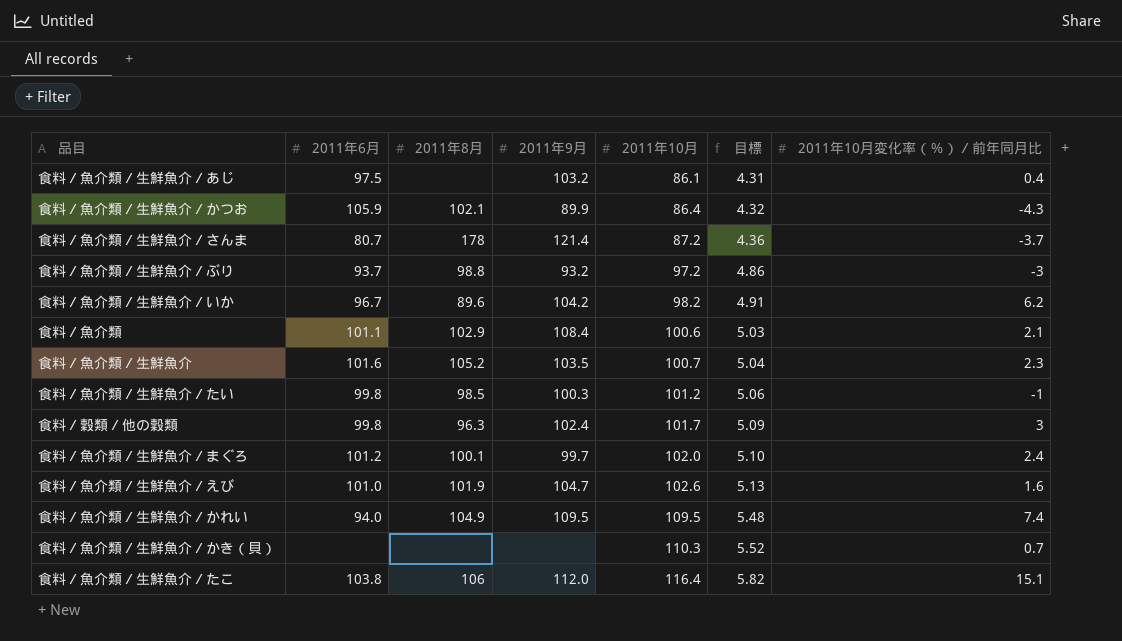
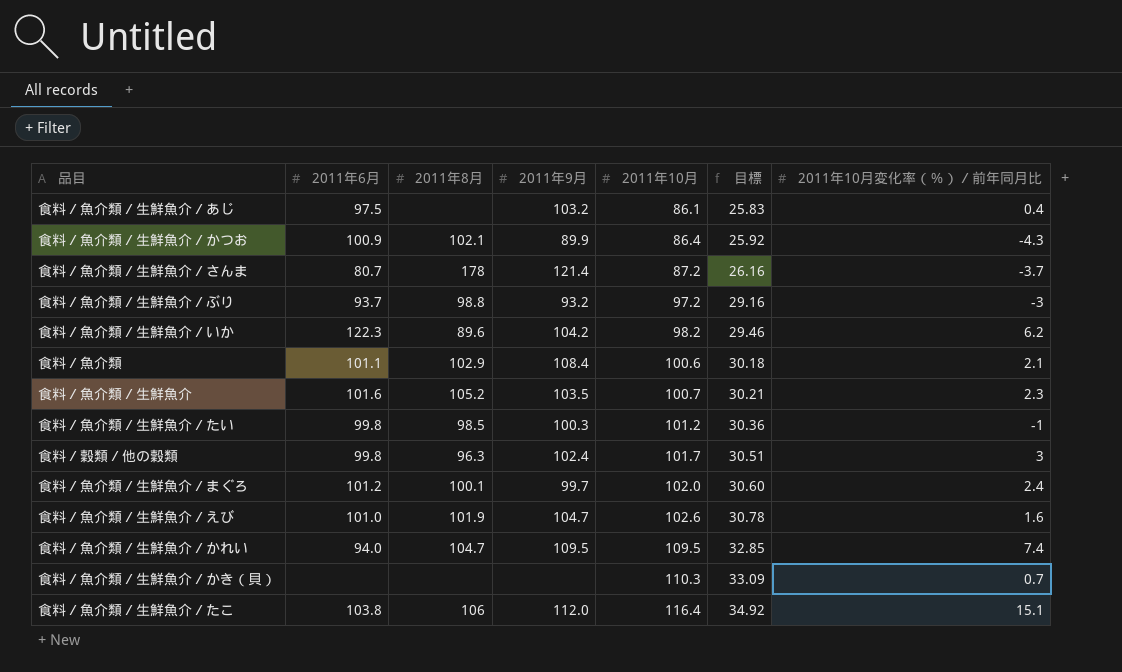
column 目標 | formula: [2011年10月] * 0.05 -> [2011年10月] * 0.3
食料／魚介類／生鮮魚介／かつお | 2011年6月: 105.9 -> 100.9
食料／魚介類／生鮮魚介／いか | 2011年6月: 96.7 -> 122.3
食料／魚介類／生鮮魚介／かれい | 2011年8月: 104.9 -> 104.7

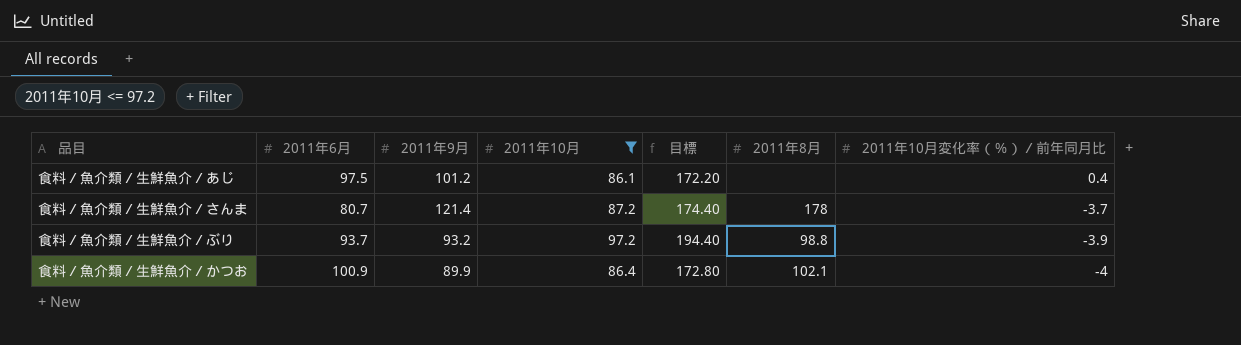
filter: none -> 2011年10月 <= 97.2
row order: 2011年10月 ascending -> 2011年10月変化率（％）／前年同月比 descending
column 目標 | formula: [2011年10月] * 0.3 -> [2011年10月] * 2
column 2011年8月 | position: 3 -> 6
食料／魚介類／生鮮魚介／あじ | 2011年9月: 103.2 -> 101.2
食料／魚介類／生鮮魚介／ぶり | 2011年10月変化率（％）／前年同月比: -3 -> -3.9
食料／魚介類／生鮮魚介／かつお | 2011年10月変化率（％）／前年同月比: -4.3 -> -4

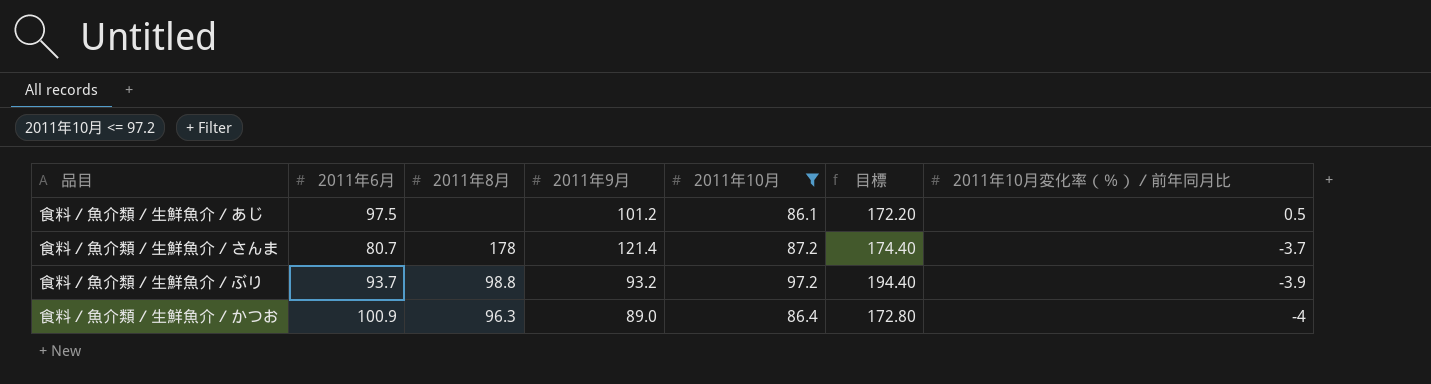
column 2011年8月 | position: 6 -> 3
食料／魚介類／生鮮魚介／あじ | 2011年10月変化率（％）／前年同月比: 0.4 -> 0.5
食料／魚介類／生鮮魚介／かつお | 2011年8月: 102.1 -> 96.3
食料／魚介類／生鮮魚介／かつお | 2011年9月: 89.9 -> 89.0

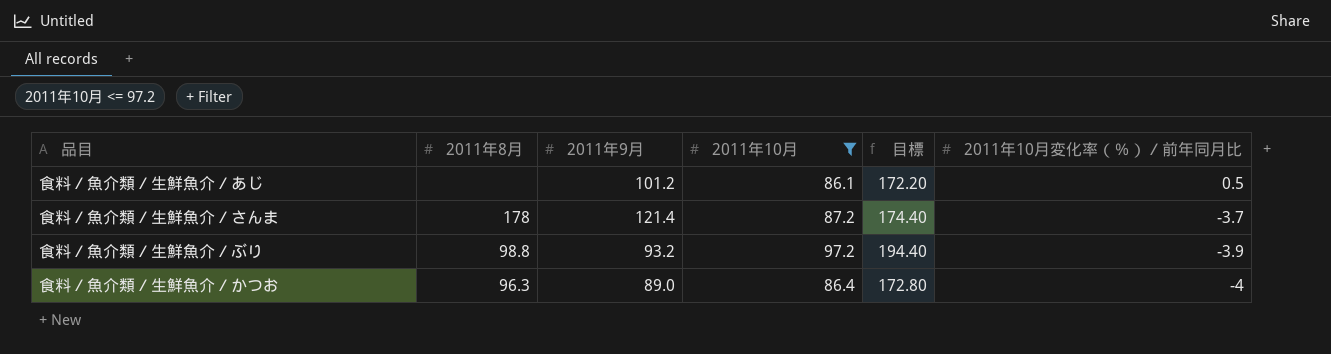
column 2011年6月 | position: 2 -> none

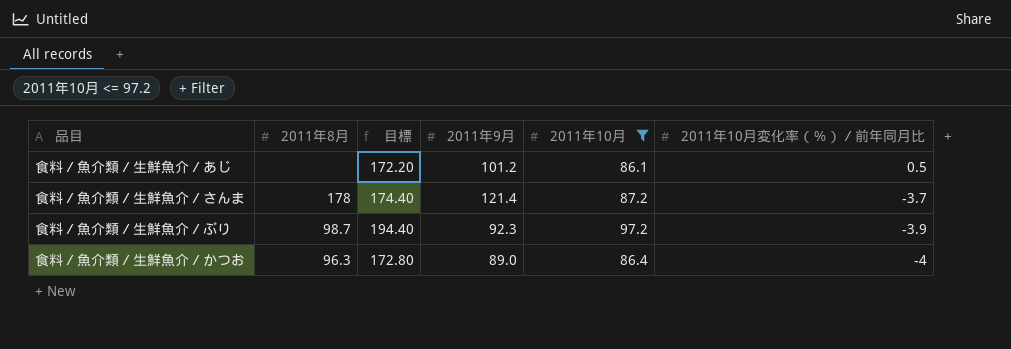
column 目標 | position: 5 -> 3
食料／魚介類／生鮮魚介／ぶり | 2011年8月: 98.8 -> 98.7
食料／魚介類／生鮮魚介／ぶり | 2011年9月: 93.2 -> 92.3

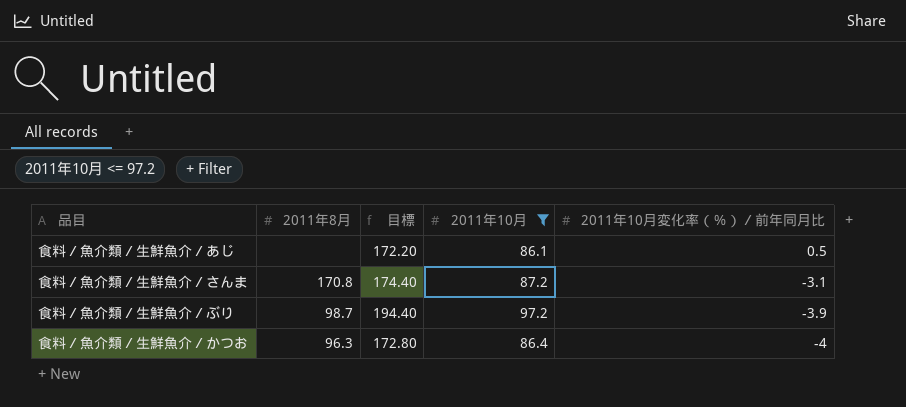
column 2011年9月 | position: 4 -> none
食料／魚介類／生鮮魚介／さんま | 2011年8月: 178 -> 170.8
食料／魚介類／生鮮魚介／さんま | 2011年10月変化率（％）／前年同月比: -3.7 -> -3.1

